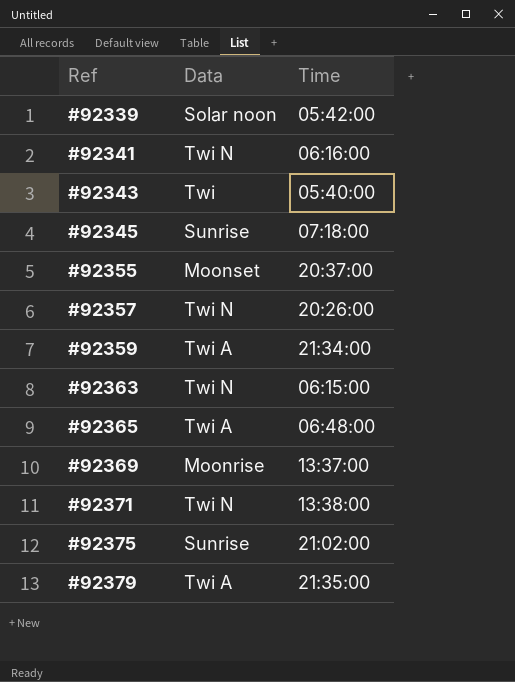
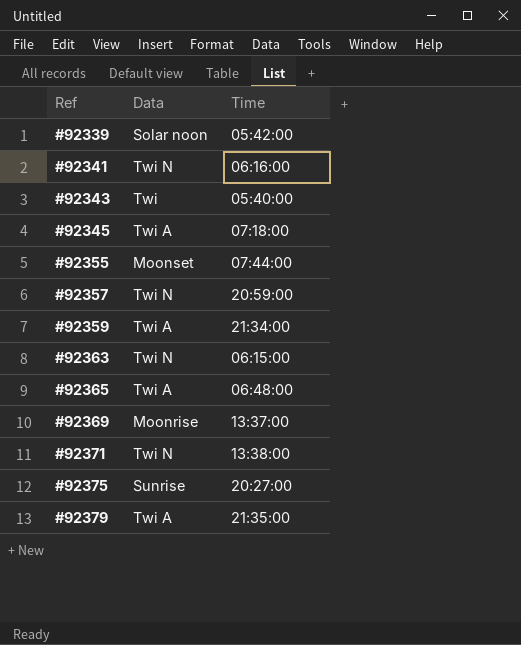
#92345 | Data: Sunrise -> Twi A
#92355 | Time: 20:37:00 -> 07:44:00
#92357 | Time: 20:26:00 -> 20:59:00
#92375 | Time: 21:02:00 -> 20:27:00

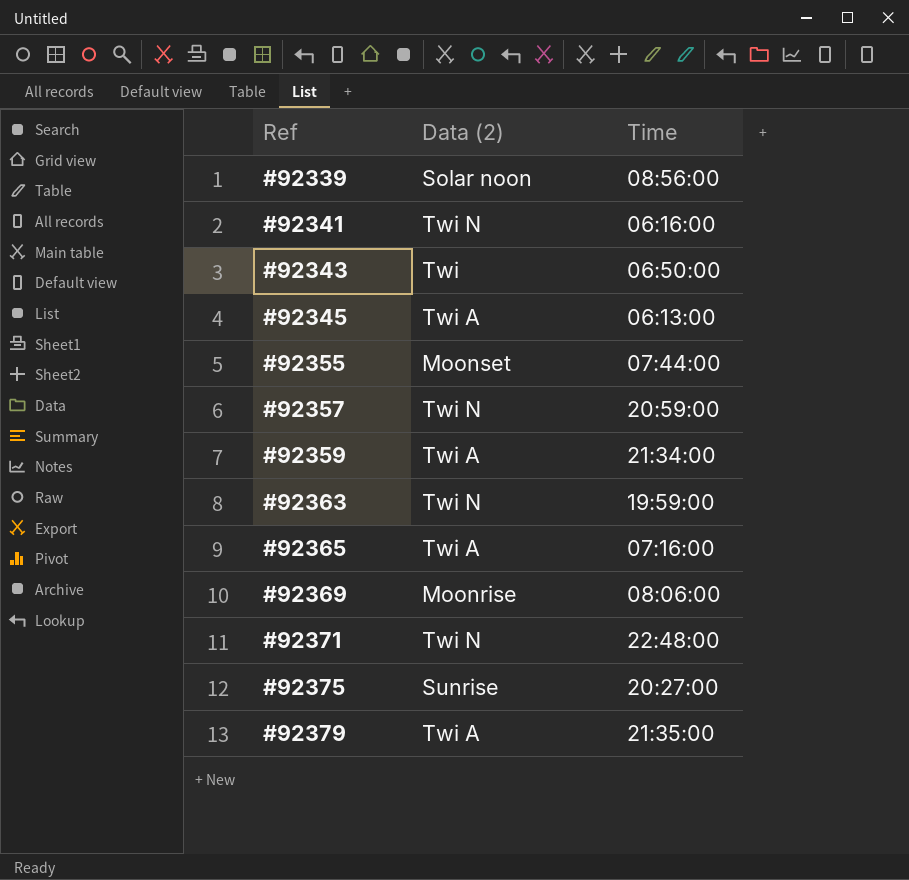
column name: Data -> Data (2)
#92339 | Time: 05:42:00 -> 08:56:00
#92343 | Time: 05:40:00 -> 06:50:00
#92345 | Time: 07:18:00 -> 06:13:00
#92363 | Time: 06:15:00 -> 19:59:00
#92365 | Time: 06:48:00 -> 07:16:00
#92369 | Time: 13:37:00 -> 08:06:00
#92371 | Time: 13:38:00 -> 22:48:00

